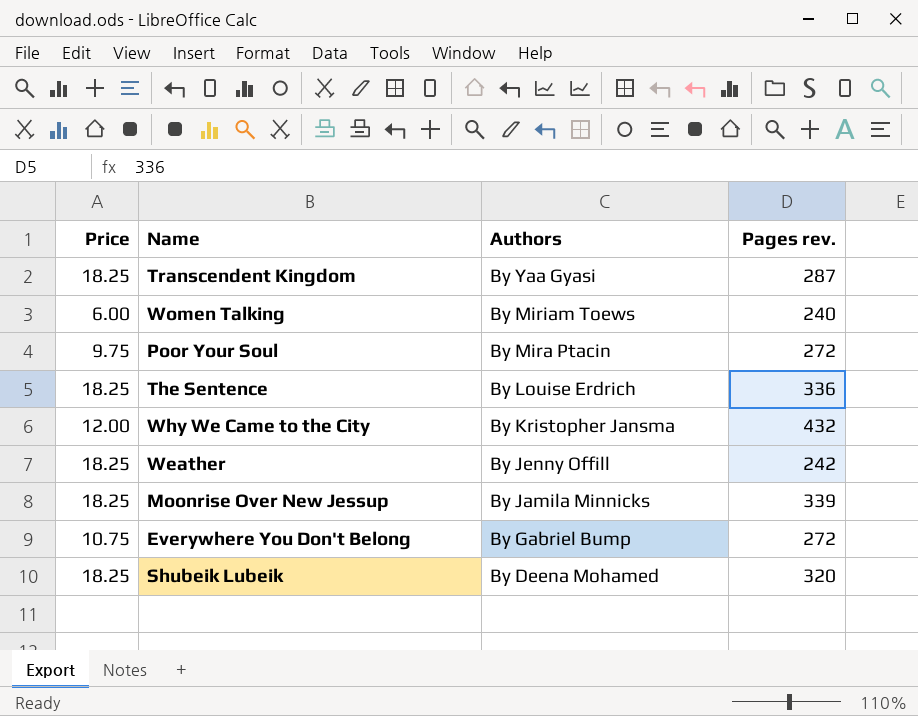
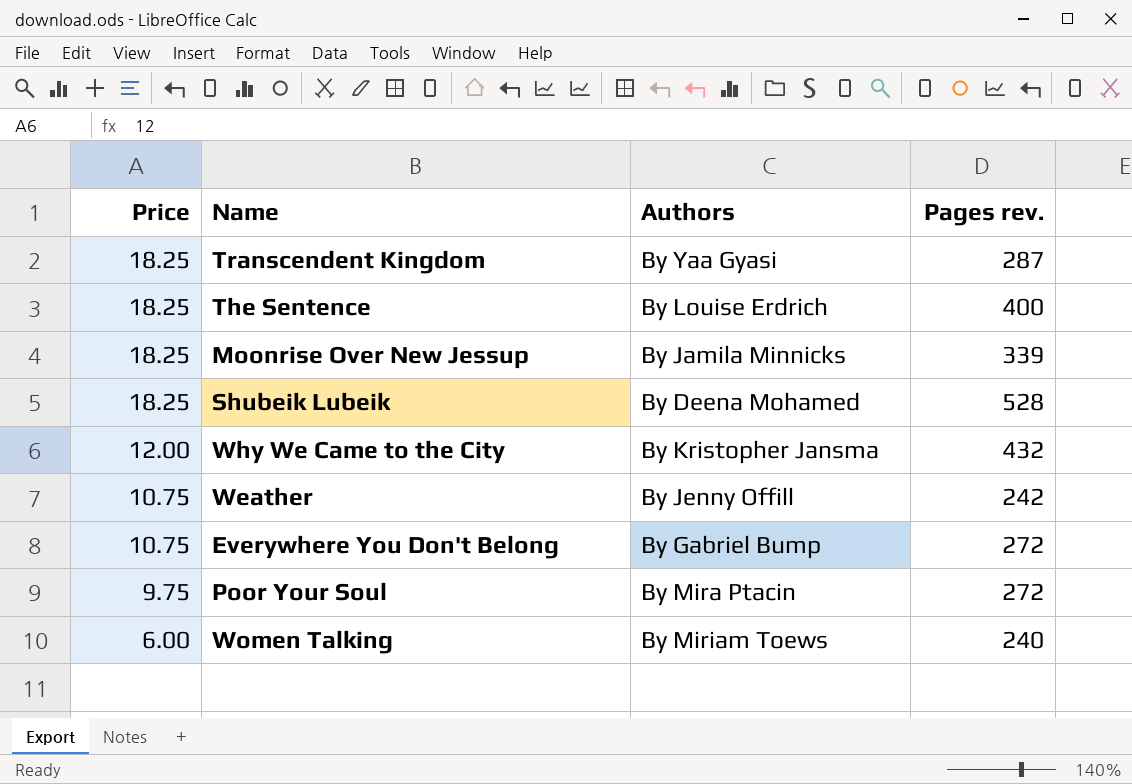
row order: Authors descending -> Price descending
The Sentence | Pages rev.: 336 -> 400
Shubeik Lubeik | Pages rev.: 320 -> 528
Weather | Price: 18.25 -> 10.75

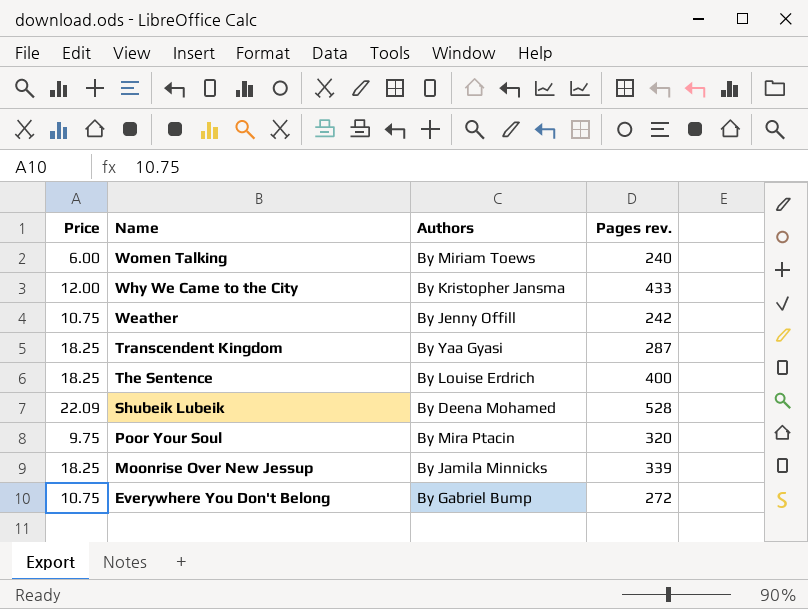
row order: Price descending -> Name descending
Why We Came to the City | Pages rev.: 432 -> 433
Shubeik Lubeik | Price: 18.25 -> 22.09
Poor Your Soul | Pages rev.: 272 -> 320

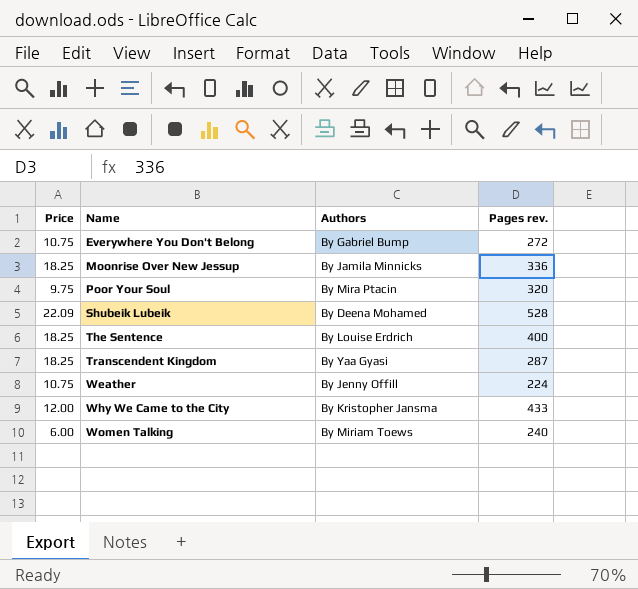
row order: Name descending -> Name ascending
Moonrise Over New Jessup | Pages rev.: 339 -> 336
Weather | Pages rev.: 242 -> 224

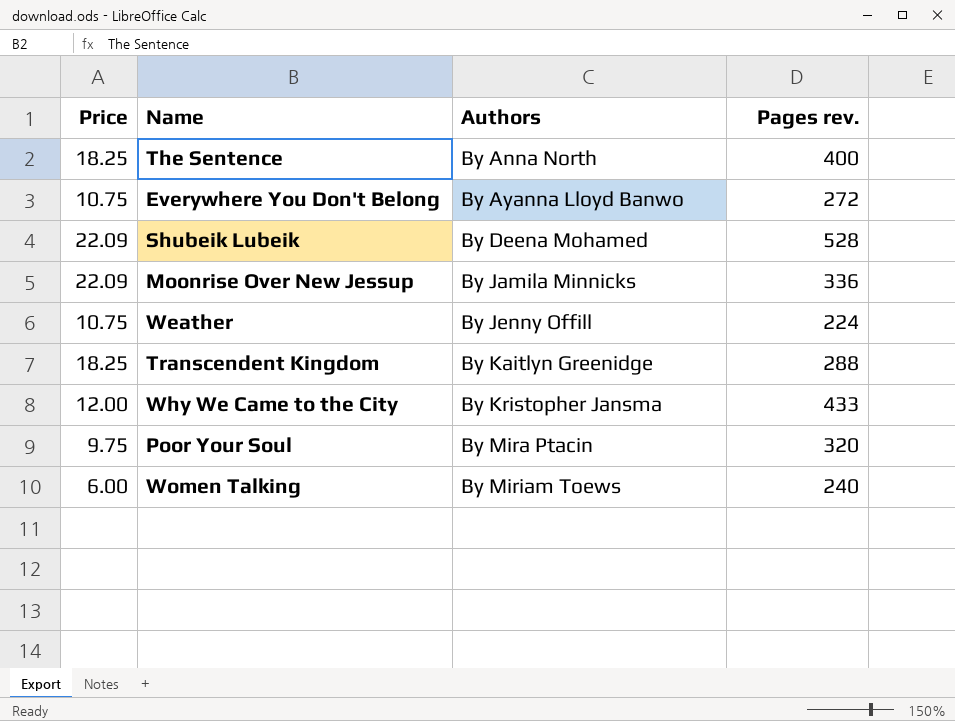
row order: Name ascending -> Authors ascending
The Sentence | Authors: By Louise Erdrich -> By Anna North
Everywhere You Don't Belong | Authors: By Gabriel Bump -> By Ayanna Lloyd Banwo
Moonrise Over New Jessup | Price: 18.25 -> 22.09
Transcendent Kingdom | Authors: By Yaa Gyasi -> By Kaitlyn Greenidge
Transcendent Kingdom | Pages rev.: 287 -> 288

